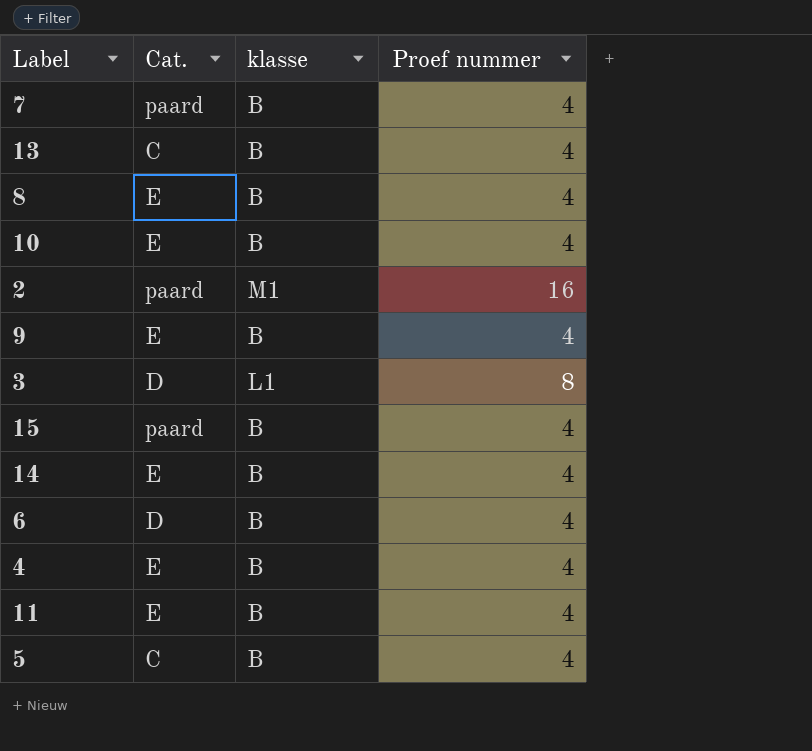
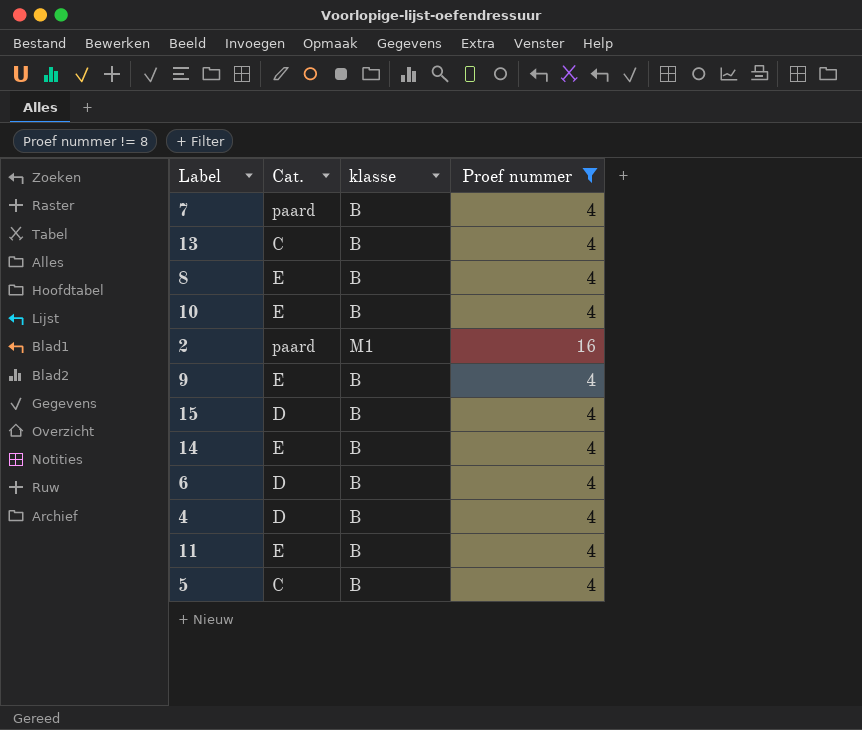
filter: none -> Proef nummer != 8
15 | Cat.: paard -> D
4 | Cat.: E -> D

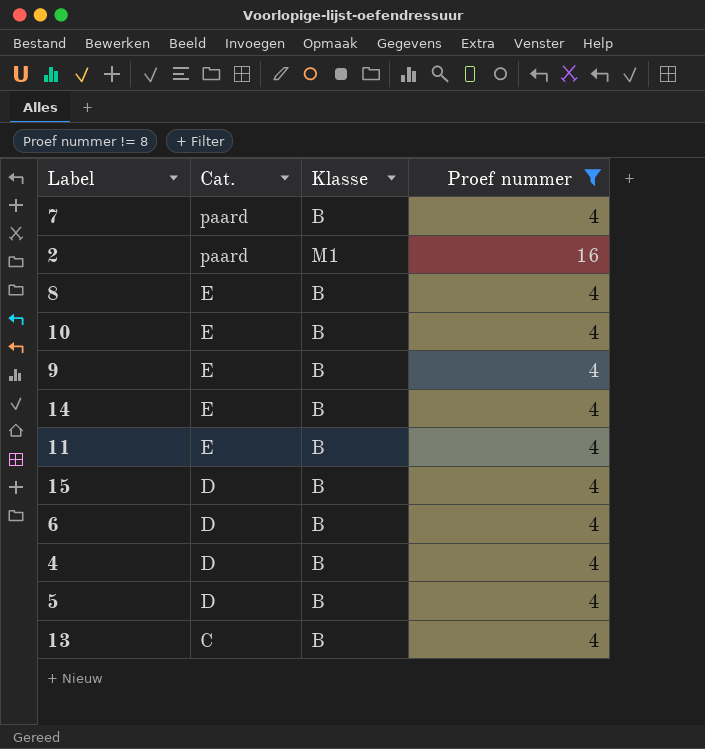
row order: none -> Cat. descending
column name: klasse -> Klasse
5 | Cat.: C -> D

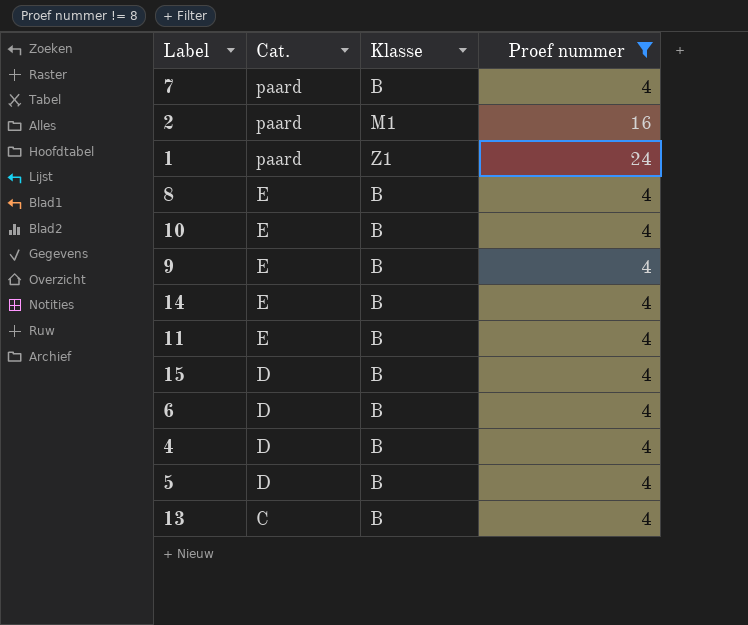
row 1: none -> paard | Z1 | 24

